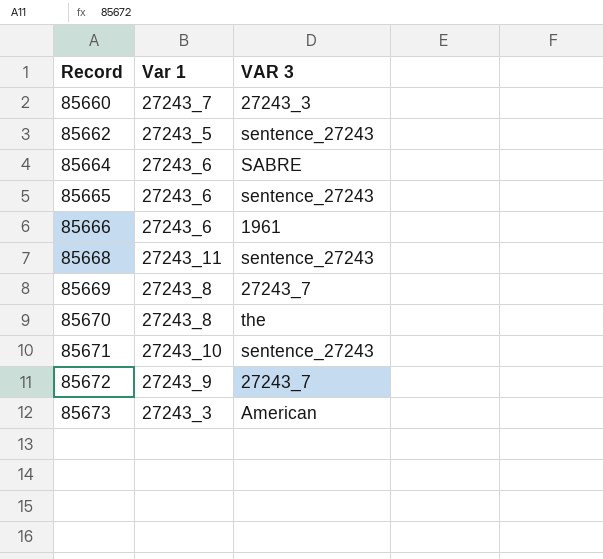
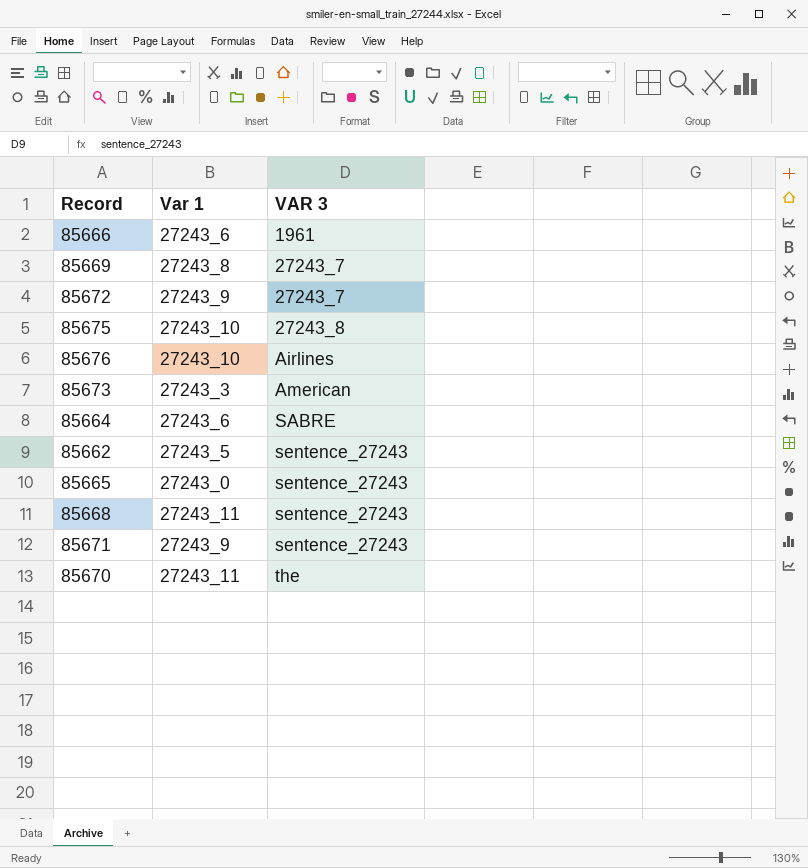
row order: Record ascending -> VAR 3 ascending
row 85660: 27243_7 | 27243_3 -> none
row 85675: none -> 27243_10 | 27243_8
row 85676: none -> 27243_10 | Airlines
85665 | Var 1: 27243_6 -> 27243_0
85671 | Var 1: 27243_10 -> 27243_9
85670 | Var 1: 27243_8 -> 27243_11

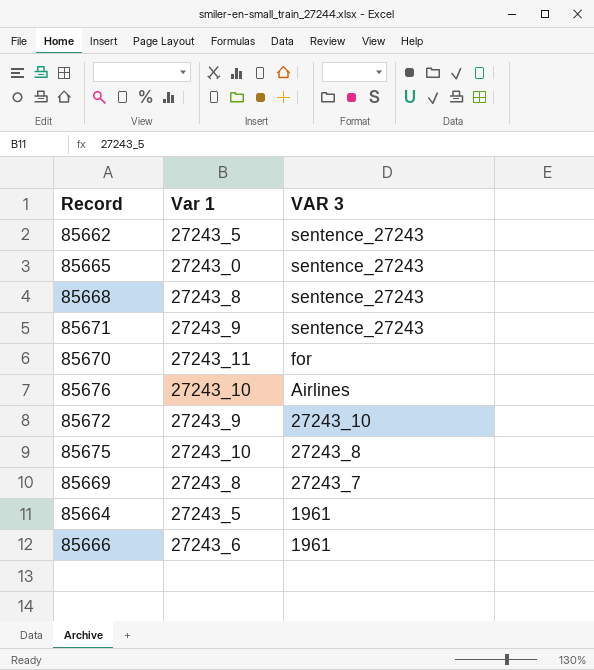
row order: VAR 3 ascending -> VAR 3 descending
row 85673: 27243_3 | American -> none
85668 | Var 1: 27243_11 -> 27243_8
85670 | VAR 3: the -> for
85672 | VAR 3: 27243_7 -> 27243_10
85664 | Var 1: 27243_6 -> 27243_5
85664 | VAR 3: SABRE -> 1961

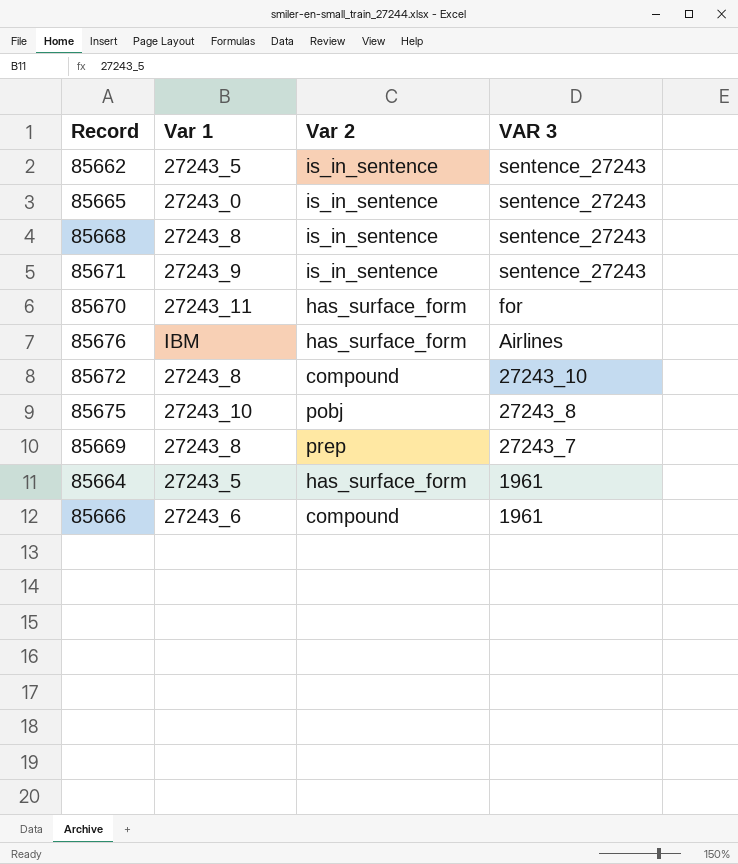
column Var 2 | position: none -> 3
85676 | Var 1: 27243_10 -> IBM
85672 | Var 1: 27243_9 -> 27243_8

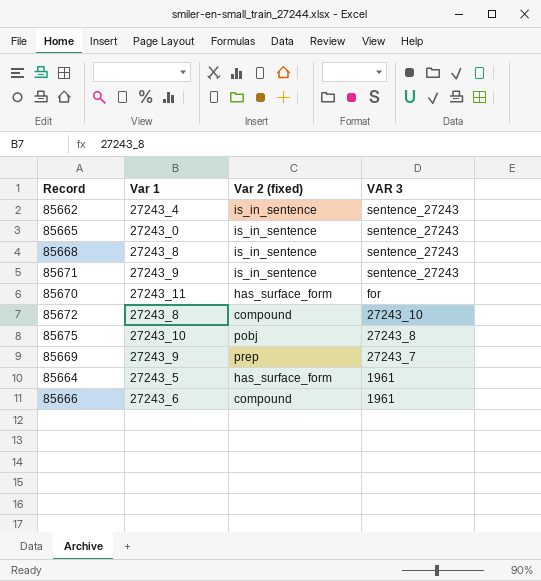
column name: Var 2 -> Var 2 (fixed)
row 85676: IBM | has_surface_form | Airlines -> none
85662 | Var 1: 27243_5 -> 27243_4
85669 | Var 1: 27243_8 -> 27243_9

